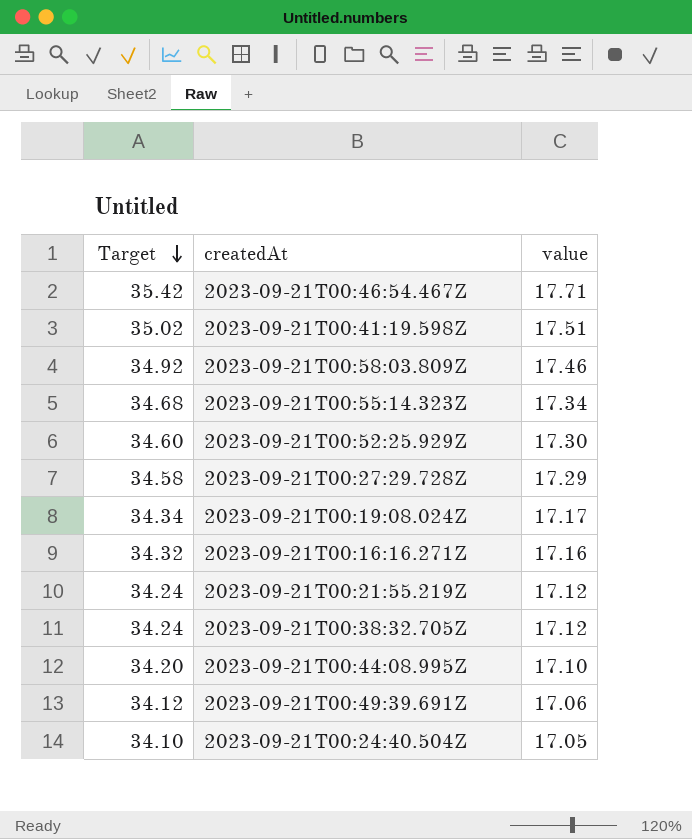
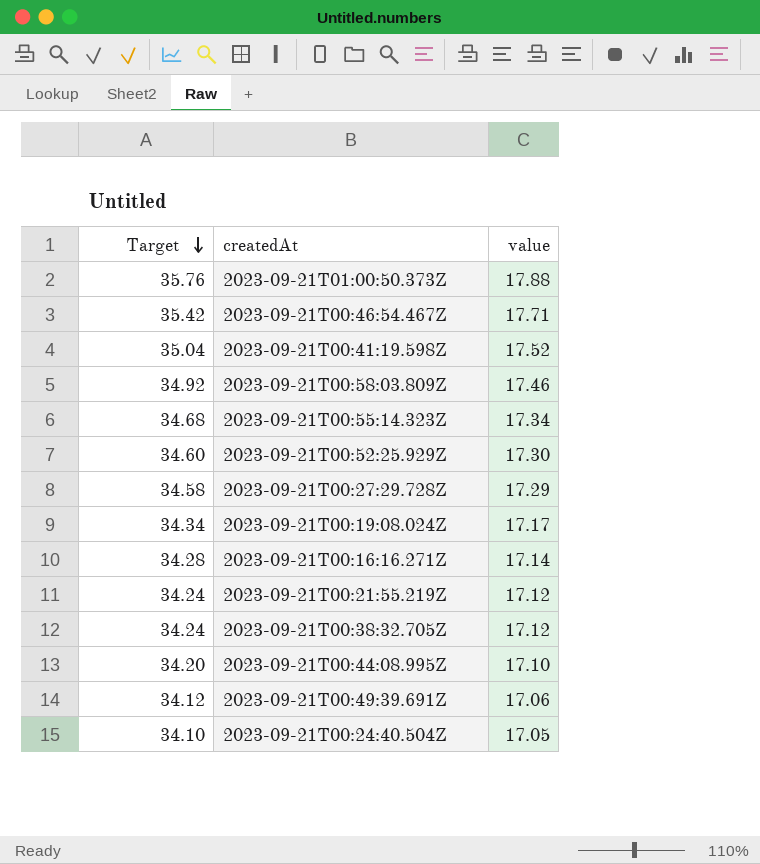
row 2023-09-21T01:00:50.373Z: none -> 35.76 | 17.88
2023-09-21T00:41:19.598Z | Target: 35.02 -> 35.04
2023-09-21T00:41:19.598Z | value: 17.51 -> 17.52
2023-09-21T00:16:16.271Z | Target: 34.32 -> 34.28
2023-09-21T00:16:16.271Z | value: 17.16 -> 17.14

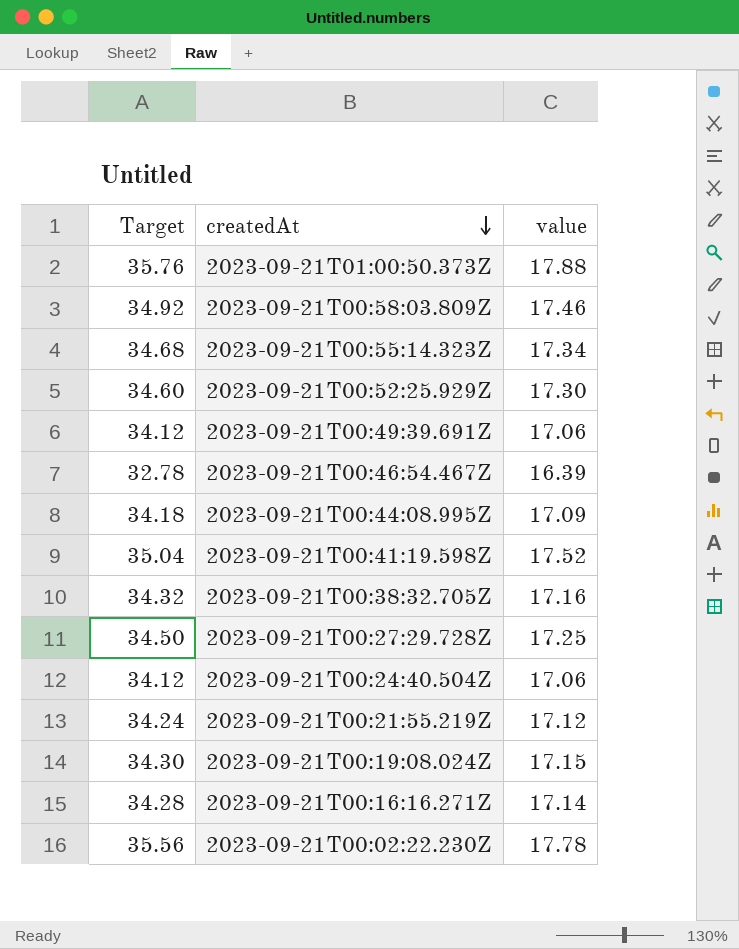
row order: Target descending -> createdAt descending
2023-09-21T00:46:54.467Z | Target: 35.42 -> 32.78
2023-09-21T00:46:54.467Z | value: 17.71 -> 16.39
2023-09-21T00:44:08.995Z | Target: 34.20 -> 34.18
2023-09-21T00:44:08.995Z | value: 17.10 -> 17.09
2023-09-21T00:38:32.705Z | Target: 34.24 -> 34.32
2023-09-21T00:38:32.705Z | value: 17.12 -> 17.16
2023-09-21T00:27:29.728Z | Target: 34.58 -> 34.50
2023-09-21T00:27:29.728Z | value: 17.29 -> 17.25
2023-09-21T00:24:40.504Z | Target: 34.10 -> 34.12
2023-09-21T00:24:40.504Z | value: 17.05 -> 17.06
2023-09-21T00:19:08.024Z | Target: 34.34 -> 34.30
2023-09-21T00:19:08.024Z | value: 17.17 -> 17.15
row 2023-09-21T00:02:22.230Z: none -> 35.56 | 17.78

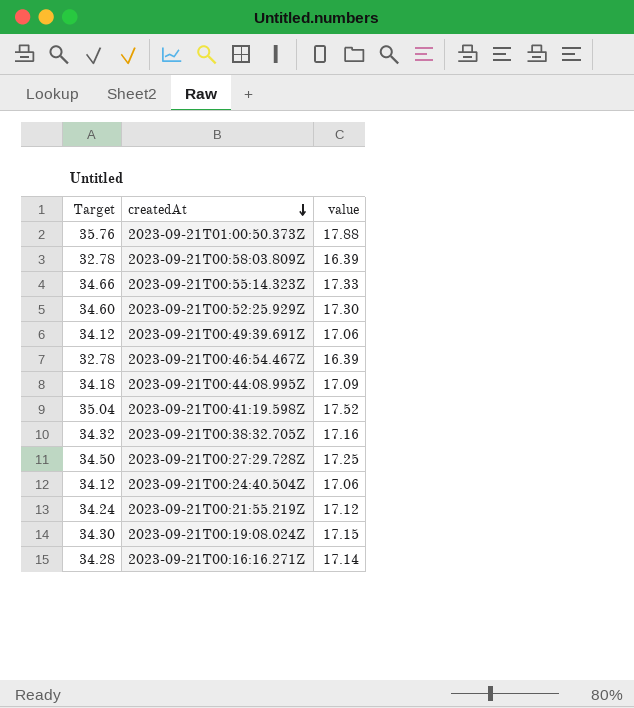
row 2023-09-21T00:02:22.230Z: 35.56 | 17.78 -> none
2023-09-21T00:58:03.809Z | Target: 34.92 -> 32.78
2023-09-21T00:58:03.809Z | value: 17.46 -> 16.39
2023-09-21T00:55:14.323Z | Target: 34.68 -> 34.66
2023-09-21T00:55:14.323Z | value: 17.34 -> 17.33

